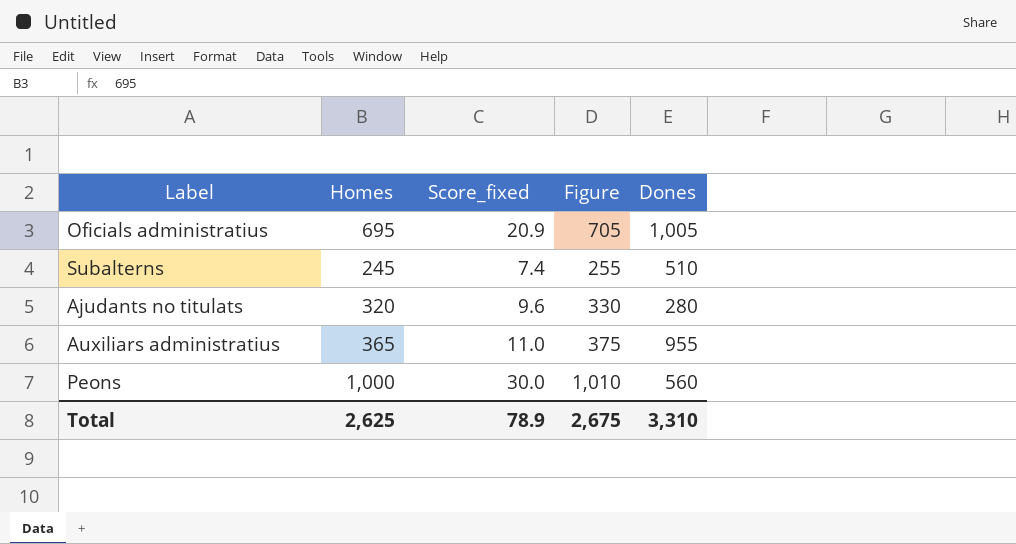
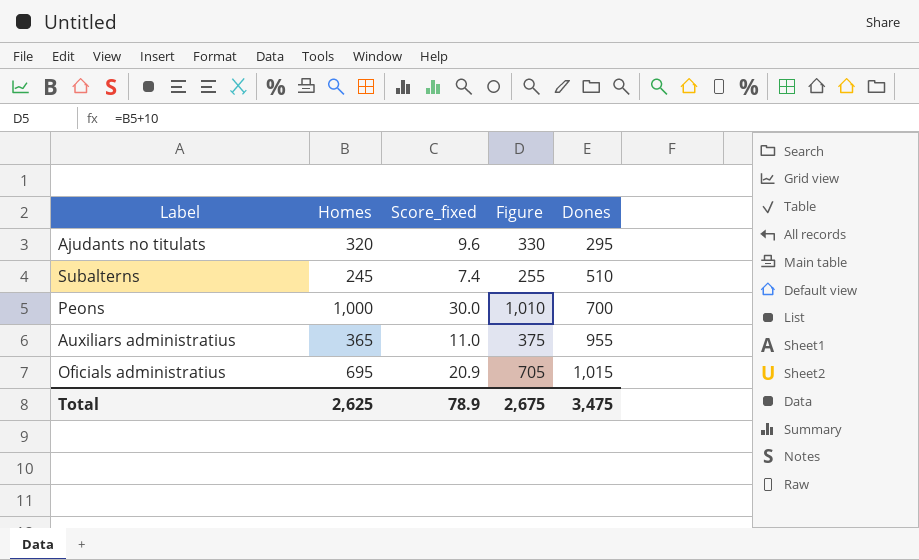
row order: none -> Dones ascending
Ajudants no titulats | Dones: 280 -> 295
Peons | Dones: 560 -> 700
Oficials administratius | Dones: 1,005 -> 1,015
Total | Dones: 3,310 -> 3,475

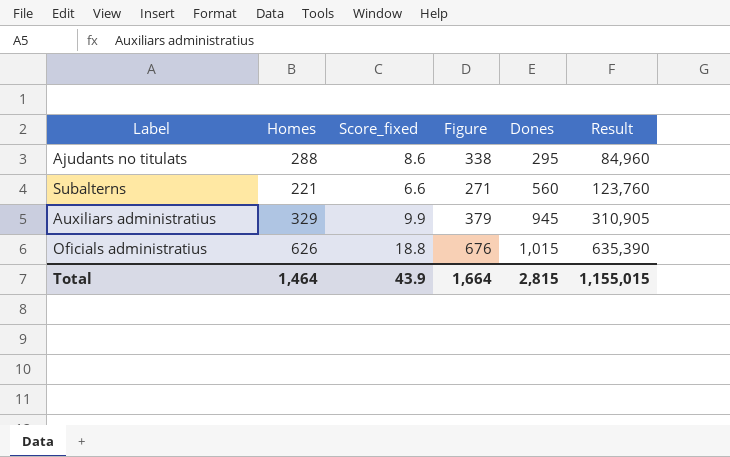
column Figure | formula: [Homes] + 10 -> [Homes] + 50
column Result | formula: none -> [Homes] * [Dones]
row Peons: 1,000 | 30.0 | 1,010 | 700 -> none
Ajudants no titulats | Homes: 320 -> 288
Ajudants no titulats | Score_fixed: 9.6 -> 8.6
Subalterns | Homes: 245 -> 221
Subalterns | Score_fixed: 7.4 -> 6.6
Subalterns | Dones: 510 -> 560
Auxiliars administratius | Homes: 365 -> 329
Auxiliars administratius | Score_fixed: 11.0 -> 9.9
Auxiliars administratius | Dones: 955 -> 945
Oficials administratius | Homes: 695 -> 626
Oficials administratius | Score_fixed: 20.9 -> 18.8
Total | Homes: 2,625 -> 1,464
Total | Score_fixed: 78.9 -> 43.9
Total | Figure: 2,675 -> 1,664
Total | Dones: 3,475 -> 2,815

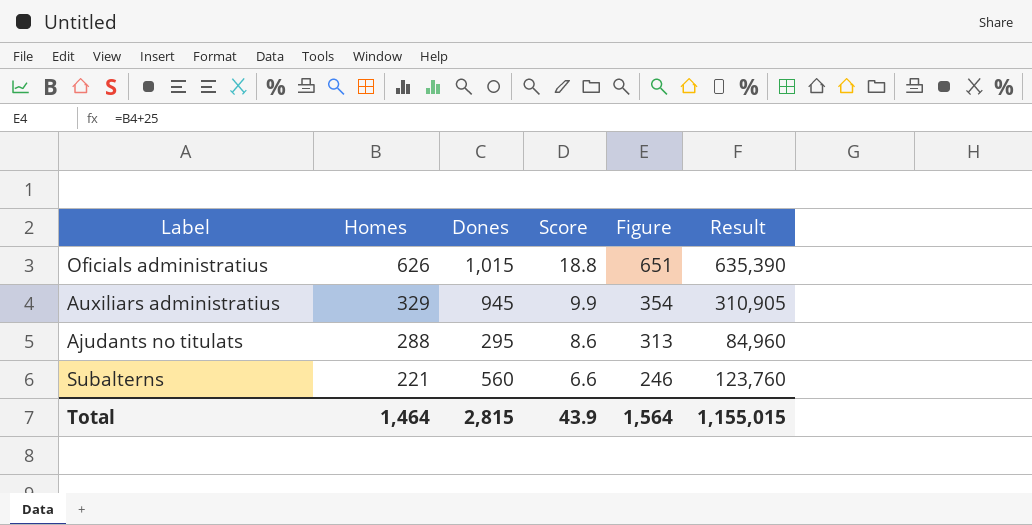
row order: Dones ascending -> Homes descending
column Dones | position: 5 -> 3
column name: Score_fixed -> Score
column Figure | formula: [Homes] + 50 -> [Homes] + 25
Total | Figure: 1,664 -> 1,564

